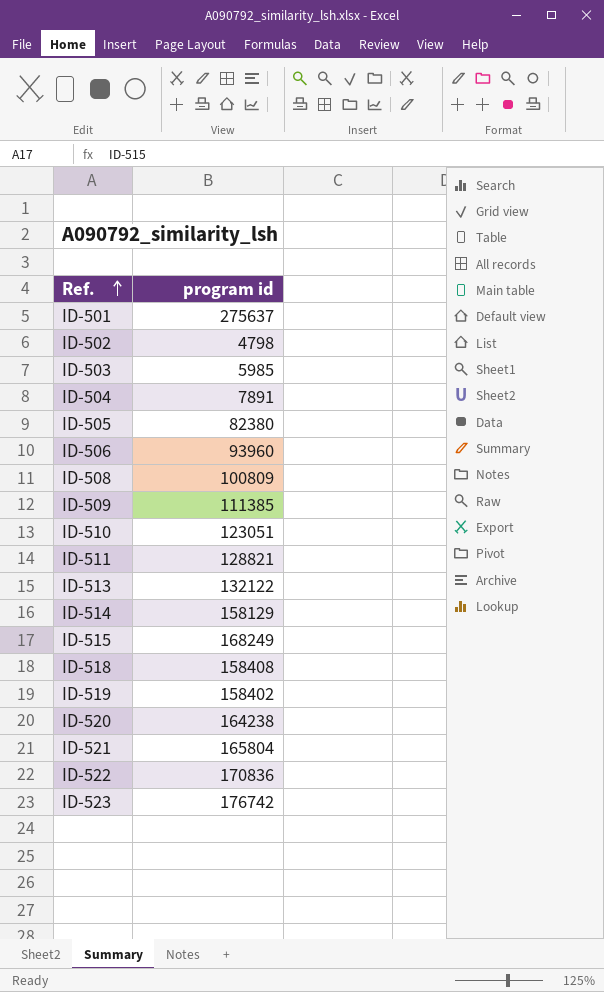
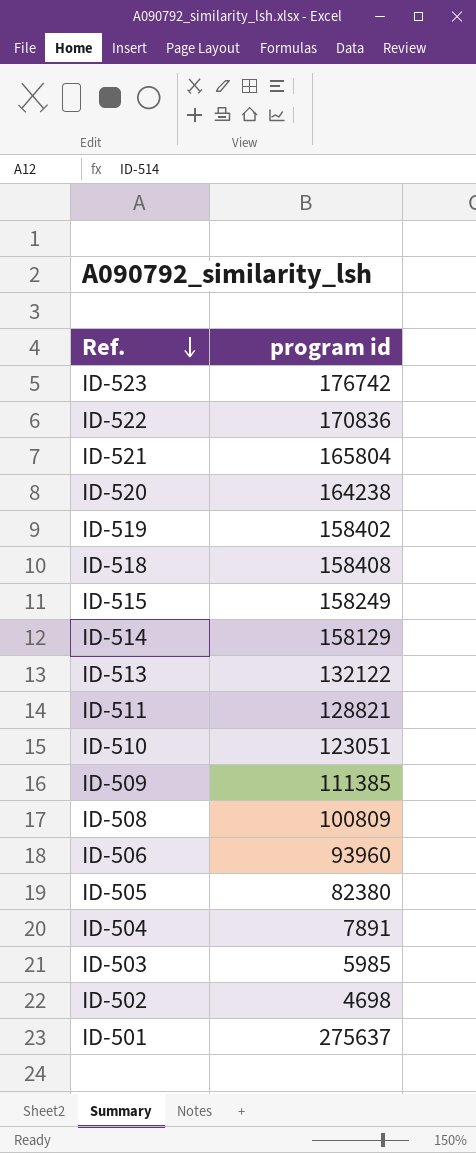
row order: Ref. ascending -> Ref. descending
ID-515 | program id: 168249 -> 158249
ID-502 | program id: 4798 -> 4698

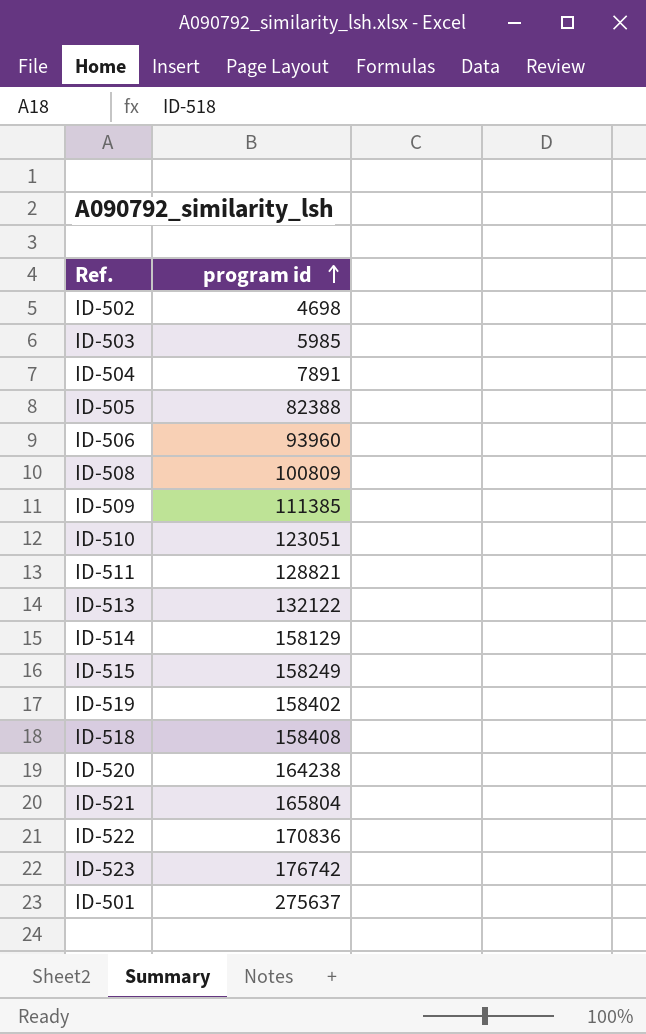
row order: Ref. descending -> program id ascending
ID-505 | program id: 82380 -> 82388

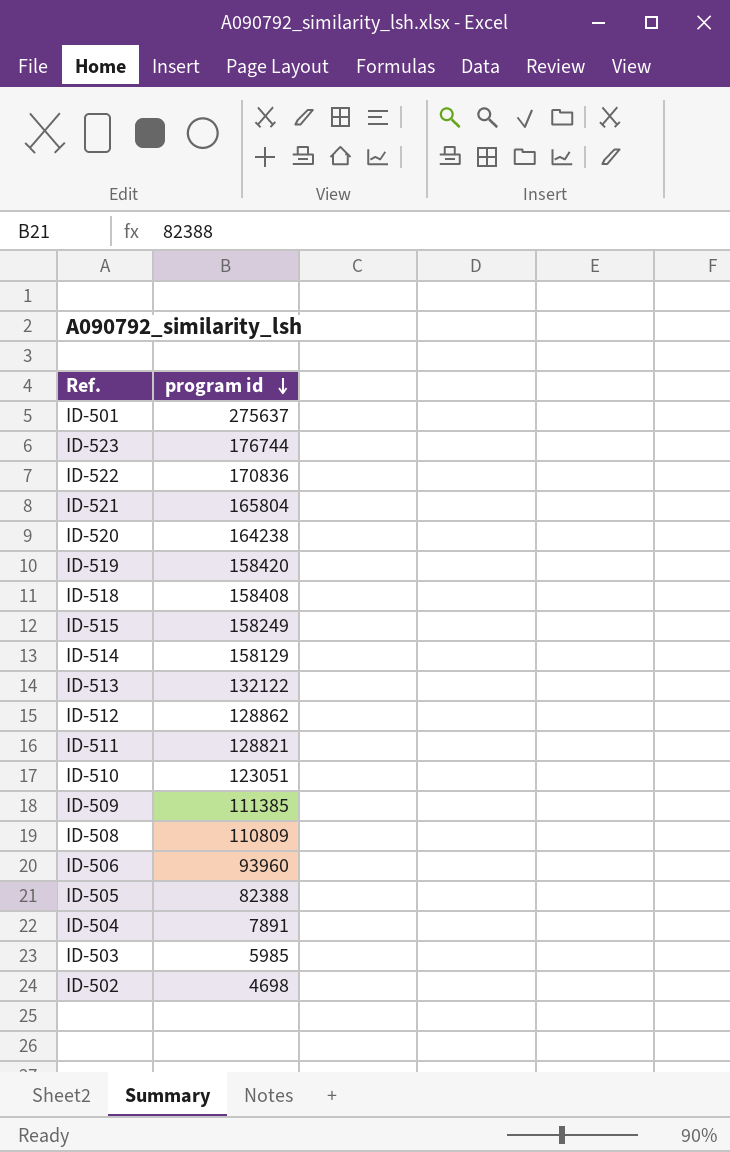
row order: program id ascending -> program id descending
ID-523 | program id: 176742 -> 176744
ID-519 | program id: 158402 -> 158420
row ID-512: none -> 128862
ID-508 | program id: 100809 -> 110809

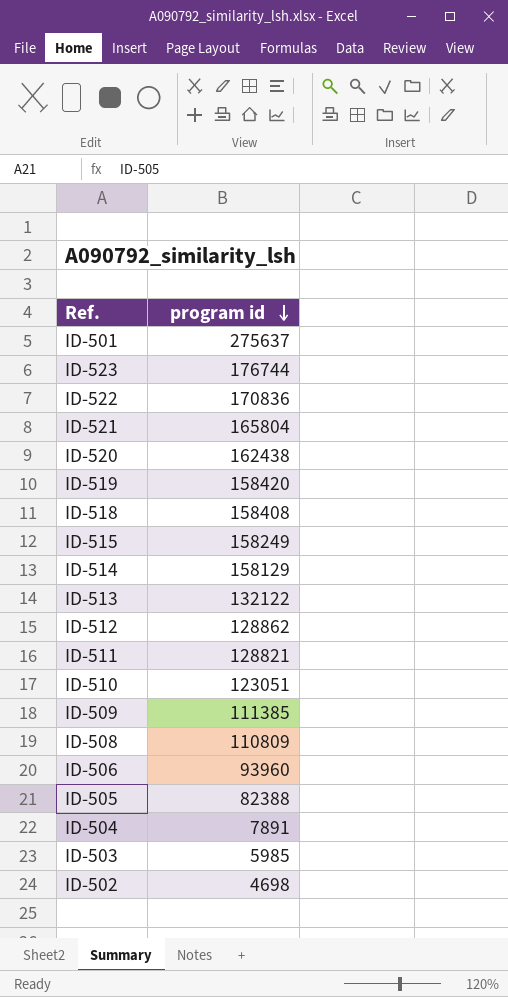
ID-520 | program id: 164238 -> 162438

